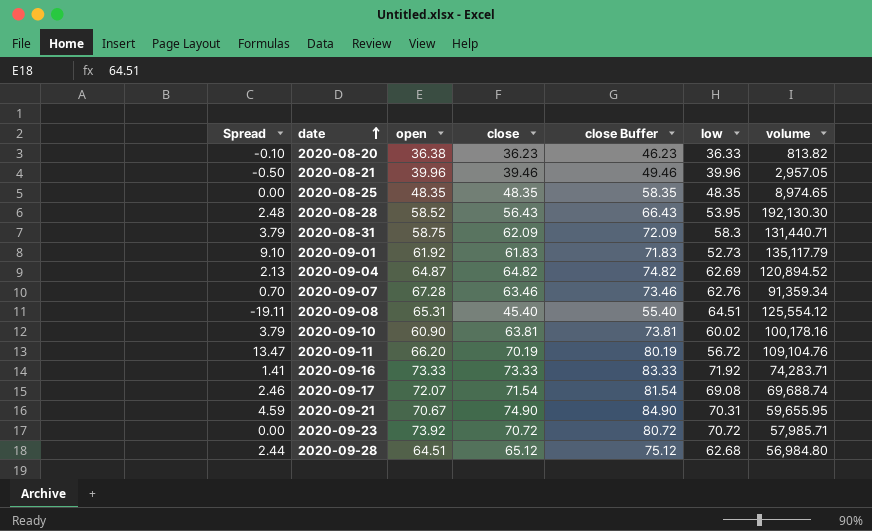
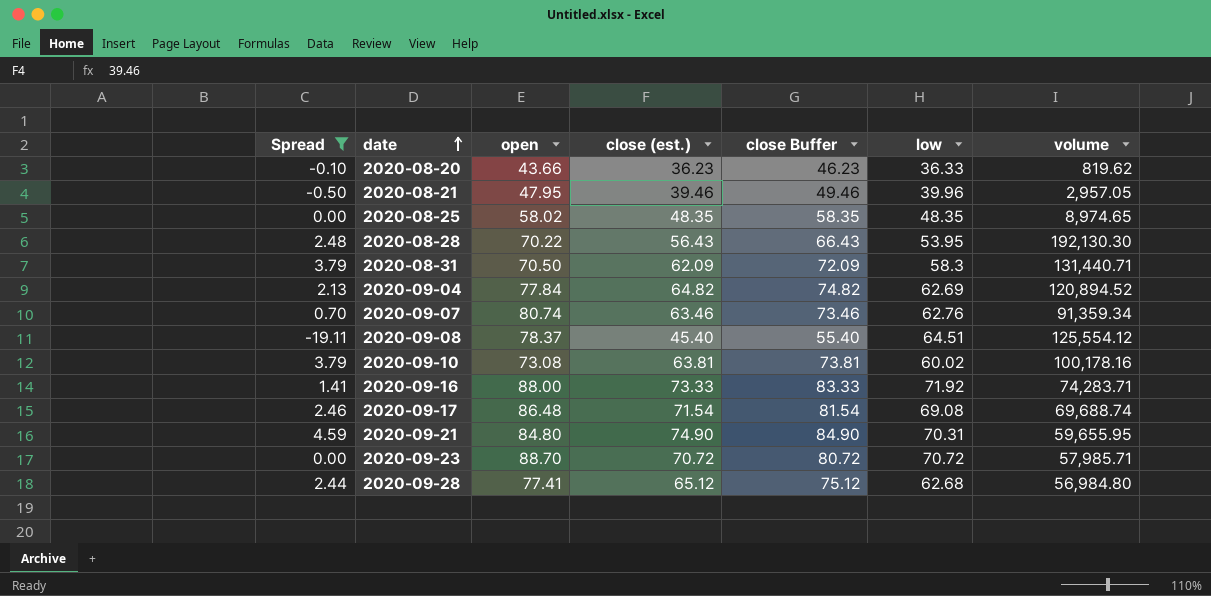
filter: none -> Spread <= 4.59
column name: close -> close (est.)
2020-08-20 | open: 36.38 -> 43.66
2020-08-20 | volume: 813.82 -> 819.62
2020-08-21 | open: 39.96 -> 47.95
2020-08-25 | open: 48.35 -> 58.02
2020-08-28 | open: 58.52 -> 70.22
2020-08-31 | open: 58.75 -> 70.50
2020-09-04 | open: 64.87 -> 77.84
2020-09-07 | open: 67.28 -> 80.74
2020-09-08 | open: 65.31 -> 78.37
2020-09-10 | open: 60.90 -> 73.08
2020-09-16 | open: 73.33 -> 88.00
2020-09-17 | open: 72.07 -> 86.48
2020-09-21 | open: 70.67 -> 84.80
2020-09-23 | open: 73.92 -> 88.70
2020-09-28 | open: 64.51 -> 77.41

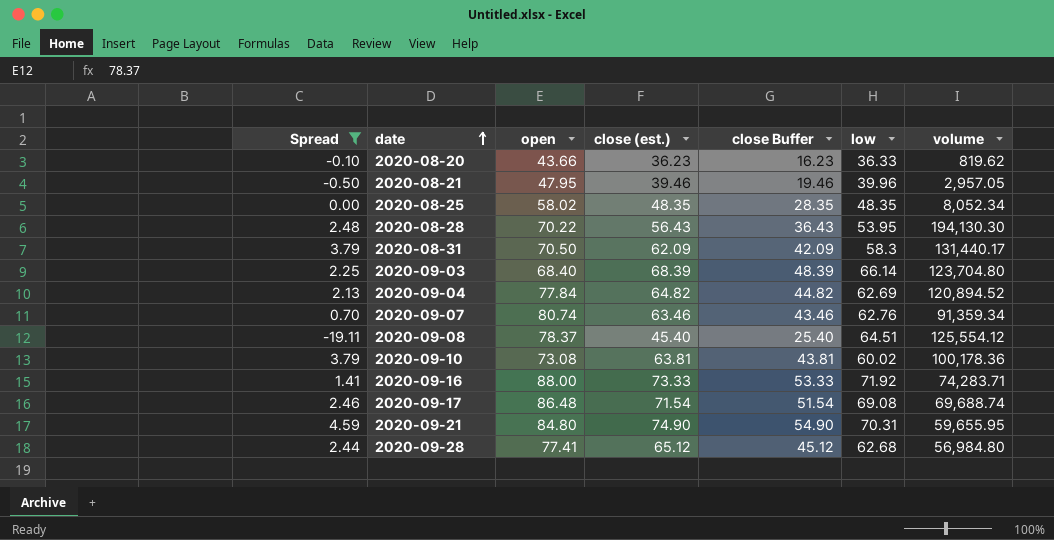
column close Buffer | formula: [close (est.)] + 10 -> [close (est.)] - 20
row 2020-09-23: 0.00 | 88.70 | 70.72 | 80.72 | 70.72 | 57,985.71 -> none
2020-08-25 | volume: 8,974.65 -> 8,052.34
2020-08-28 | volume: 192,130.30 -> 194,130.30
2020-08-31 | volume: 131,440.71 -> 131,440.17
row 2020-09-03: none -> 2.25 | 68.40 | 68.39 | 48.39 | 66.14 | 123,704.80
2020-09-10 | volume: 100,178.16 -> 100,178.36

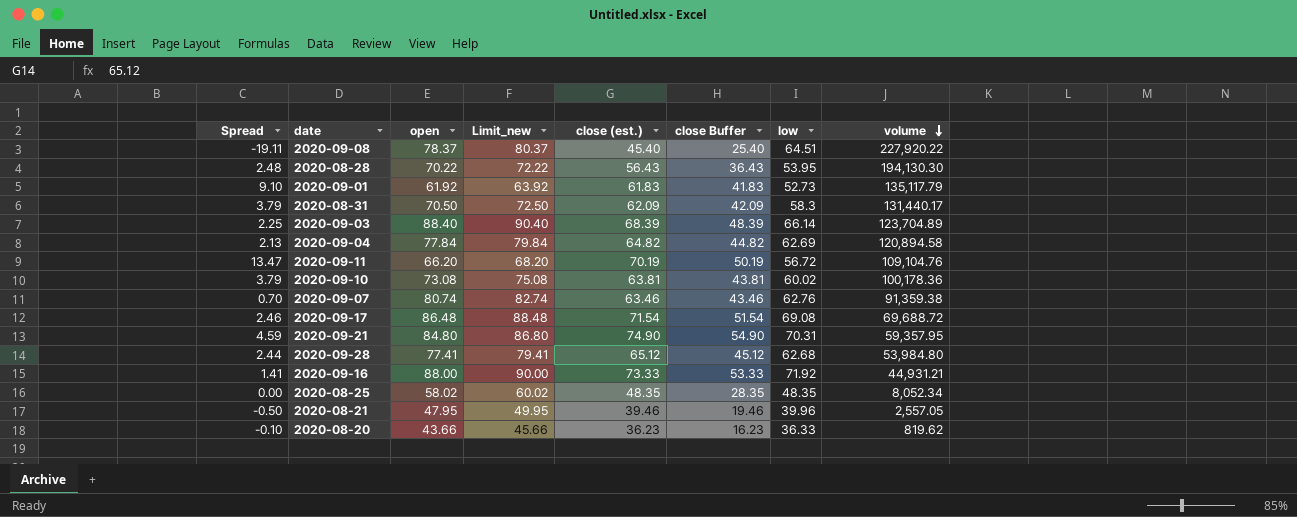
filter: Spread <= 4.59 -> none
row order: date ascending -> volume descending
column Limit_new | formula: none -> [open] + 2
2020-09-08 | volume: 125,554.12 -> 227,920.22
2020-09-03 | open: 68.40 -> 88.40
2020-09-03 | volume: 123,704.80 -> 123,704.89
2020-09-04 | volume: 120,894.52 -> 120,894.58
2020-09-07 | volume: 91,359.34 -> 91,359.38
2020-09-17 | volume: 69,688.74 -> 69,688.72
2020-09-21 | volume: 59,655.95 -> 59,357.95
2020-09-28 | volume: 56,984.80 -> 53,984.80
2020-09-16 | volume: 74,283.71 -> 44,931.21
2020-08-21 | volume: 2,957.05 -> 2,557.05

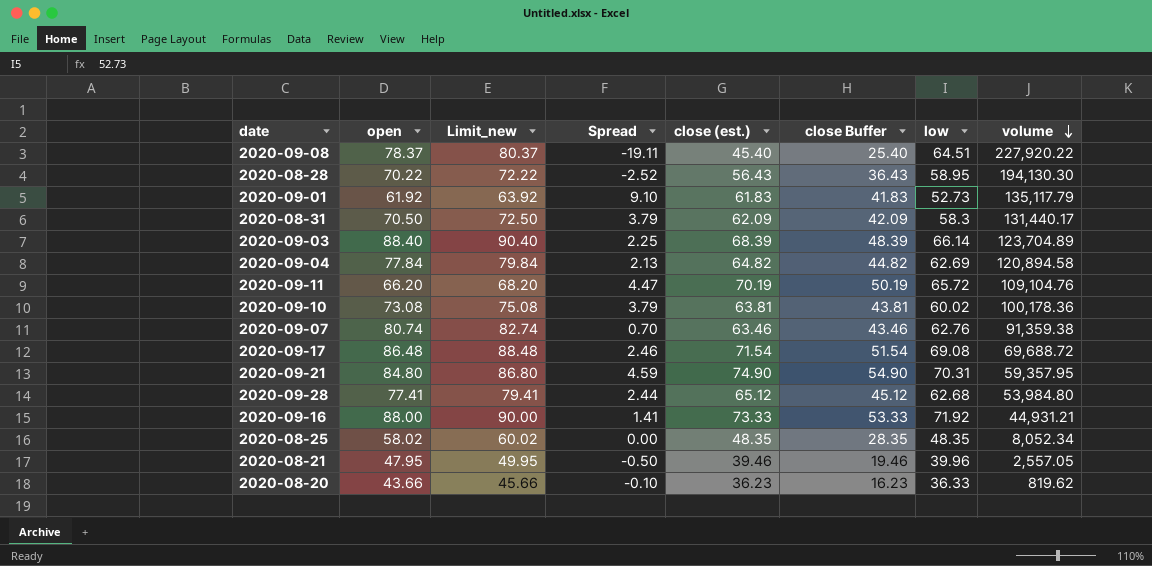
column Spread | position: 1 -> 4
2020-08-28 | Spread: 2.48 -> -2.52
2020-08-28 | low: 53.95 -> 58.95
2020-09-11 | Spread: 13.47 -> 4.47
2020-09-11 | low: 56.72 -> 65.72

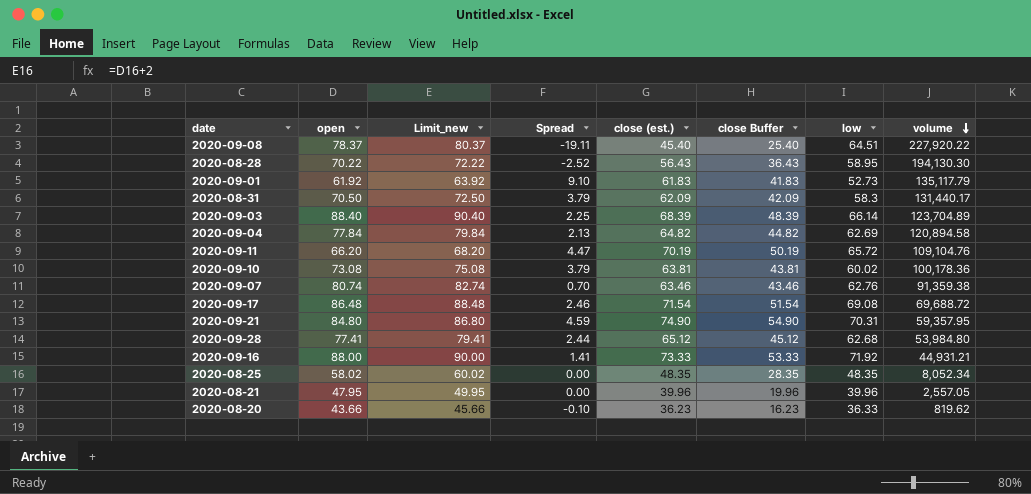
2020-08-21 | Spread: -0.50 -> 0.00
2020-08-21 | close (est.): 39.46 -> 39.96
2020-08-21 | close Buffer: 19.46 -> 19.96

